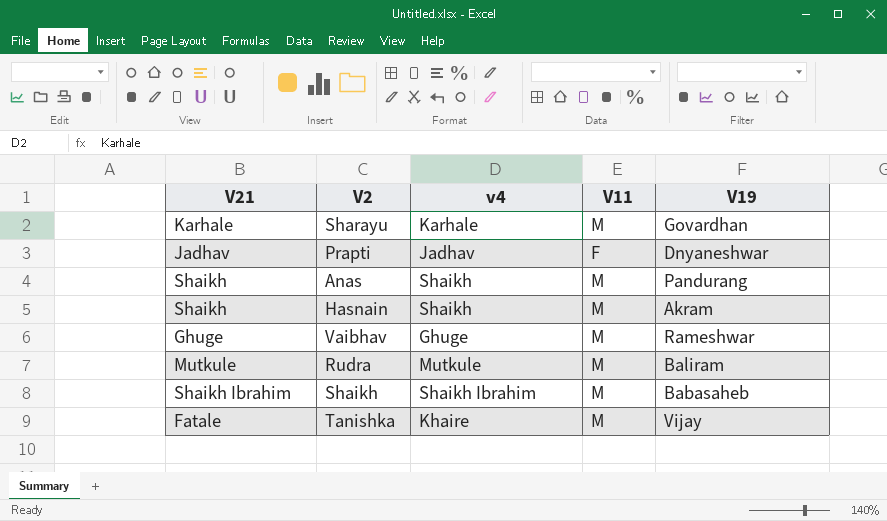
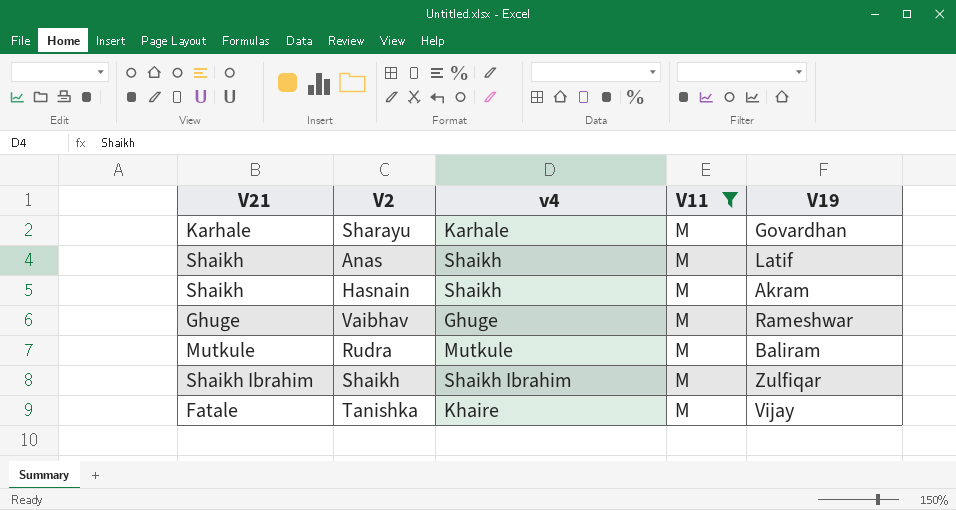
filter: none -> V11 = M
Anas | V19: Pandurang -> Latif
Shaikh | V19: Babasaheb -> Zulfiqar

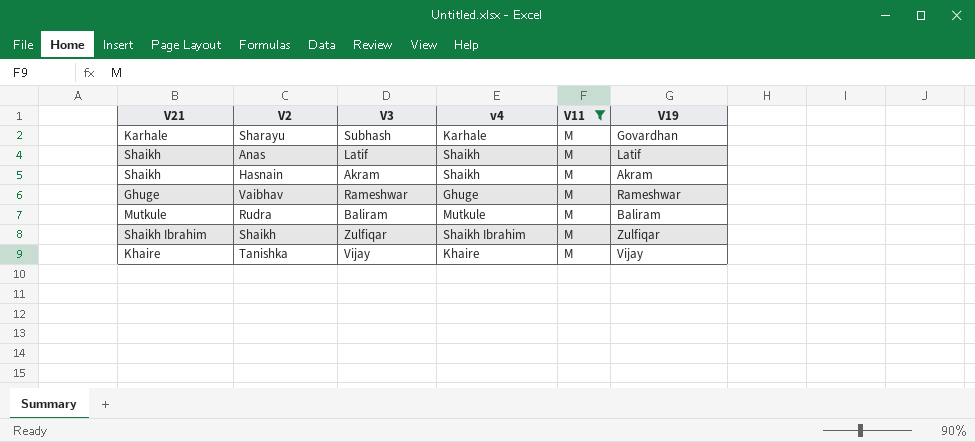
column V3 | position: none -> 3
Tanishka | V21: Fatale -> Khaire

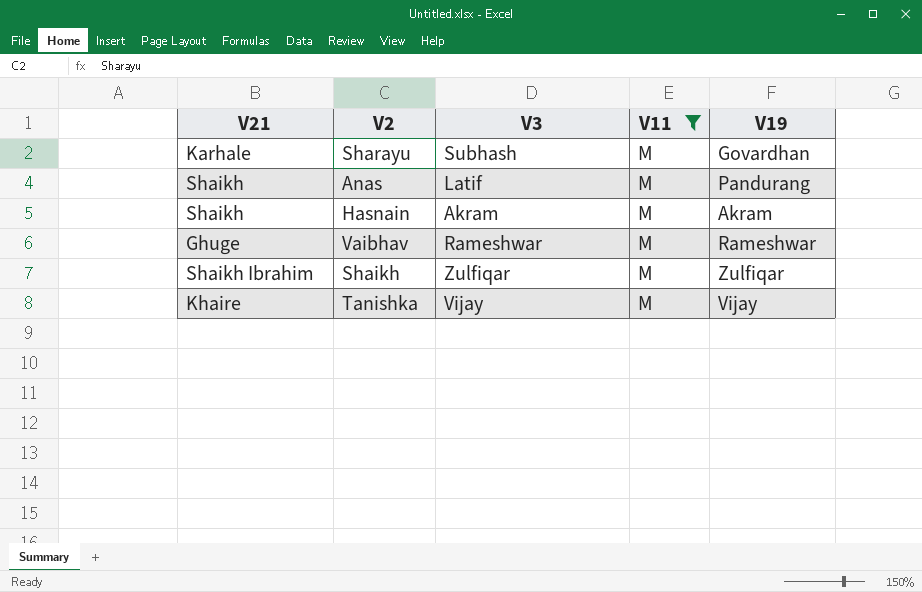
column v4 | position: 4 -> none
row Rudra: Mutkule | Baliram | Mutkule | M | Baliram -> none
Anas | V19: Latif -> Pandurang

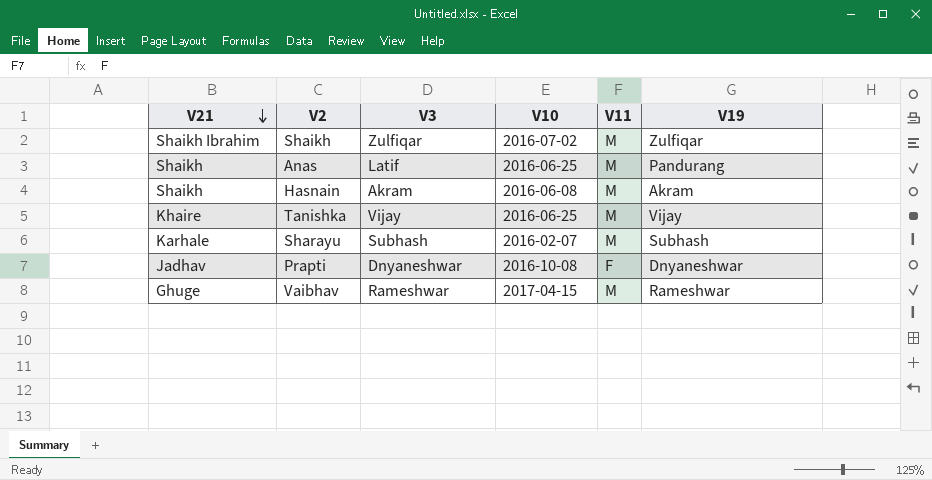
filter: V11 = M -> none
row order: none -> V21 descending
column V10 | position: none -> 4
Sharayu | V19: Govardhan -> Subhash

